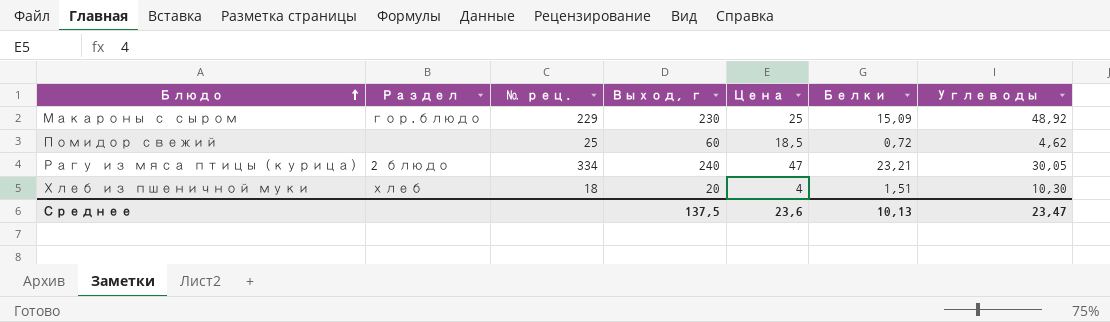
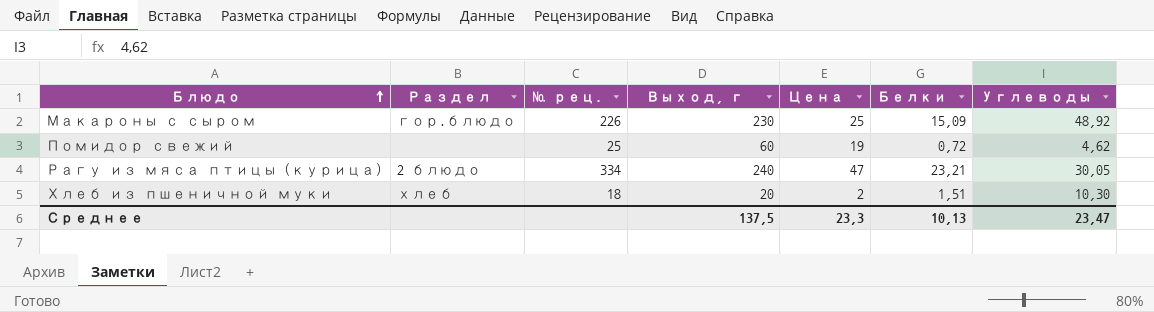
Макароны с сыром | № рец.: 229 -> 226
Помидор свежий | Цена: 18,5 -> 19
Хлеб из пшеничной муки | Цена: 4 -> 2
Среднее | Цена: 23,6 -> 23,3

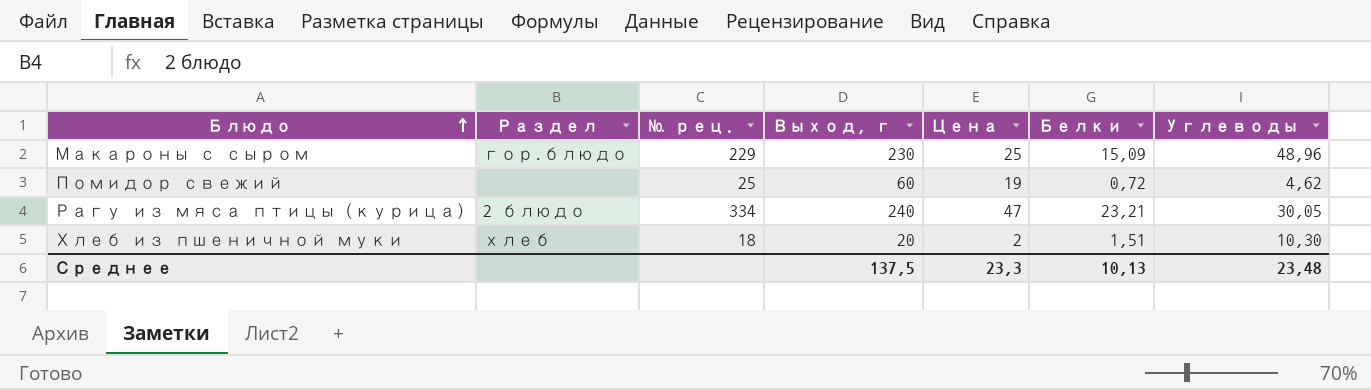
Макароны с сыром | № рец.: 226 -> 229
Макароны с сыром | Углеводы: 48,92 -> 48,96
Среднее | Углеводы: 23,47 -> 23,48

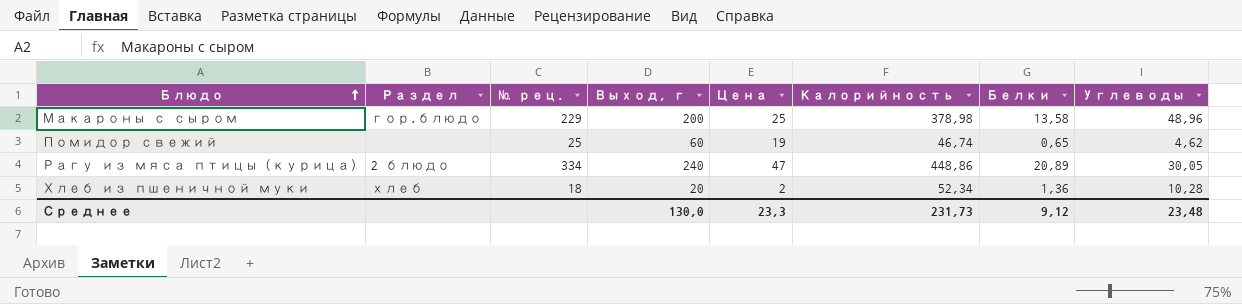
column Калорийность | position: none -> 6
Макароны с сыром | Выход, г: 230 -> 200
Макароны с сыром | Белки: 15,09 -> 13,58
Помидор свежий | Белки: 0,72 -> 0,65
Рагу из мяса птицы (курица) | Белки: 23,21 -> 20,89
Хлеб из пшеничной муки | Белки: 1,51 -> 1,36
Хлеб из пшеничной муки | Углеводы: 10,30 -> 10,28
Среднее | Выход, г: 137,5 -> 130,0
Среднее | Белки: 10,13 -> 9,12

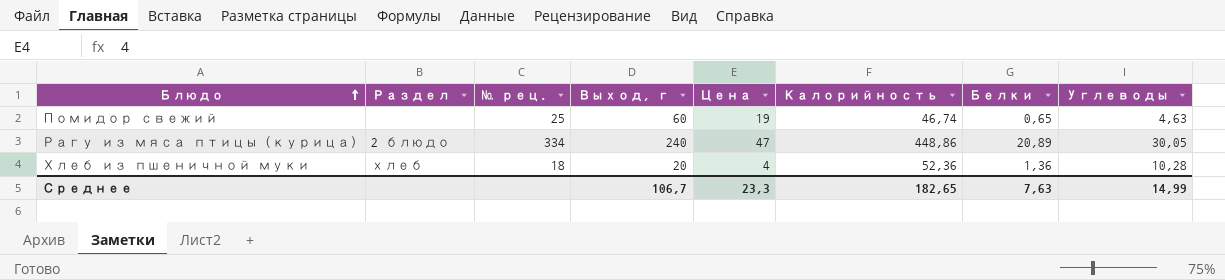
row Макароны с сыром: гор.блюдо | 229 | 200 | 25 | 378,98 | 13,58 | 48,96 -> none
Помидор свежий | Углеводы: 4,62 -> 4,63
Хлеб из пшеничной муки | Цена: 2 -> 4
Хлеб из пшеничной муки | Калорийность: 52,34 -> 52,36
Среднее | Выход, г: 130,0 -> 106,7
Среднее | Калорийность: 231,73 -> 182,65
Среднее | Белки: 9,12 -> 7,63
Среднее | Углеводы: 23,48 -> 14,99

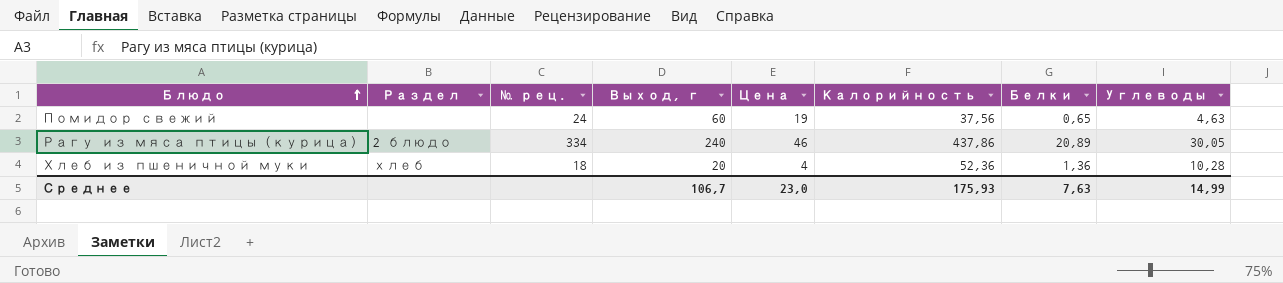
Помидор свежий | № рец.: 25 -> 24
Помидор свежий | Калорийность: 46,74 -> 37,56
Рагу из мяса птицы (курица) | Цена: 47 -> 46
Рагу из мяса птицы (курица) | Калорийность: 448,86 -> 437,86
Среднее | Цена: 23,3 -> 23,0
Среднее | Калорийность: 182,65 -> 175,93

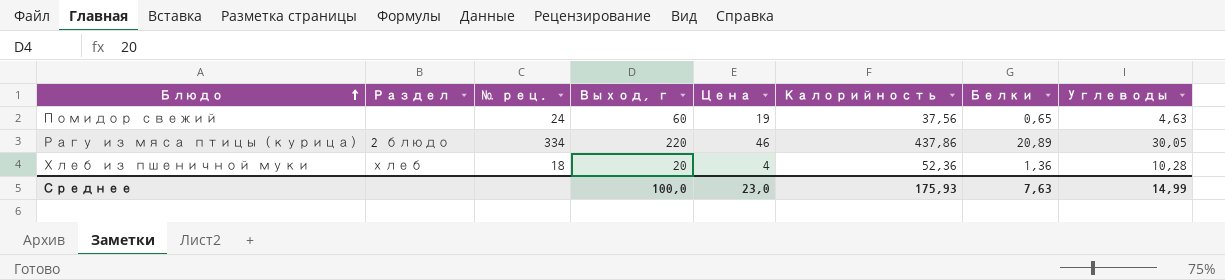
Рагу из мяса птицы (курица) | Выход, г: 240 -> 220
Среднее | Выход, г: 106,7 -> 100,0

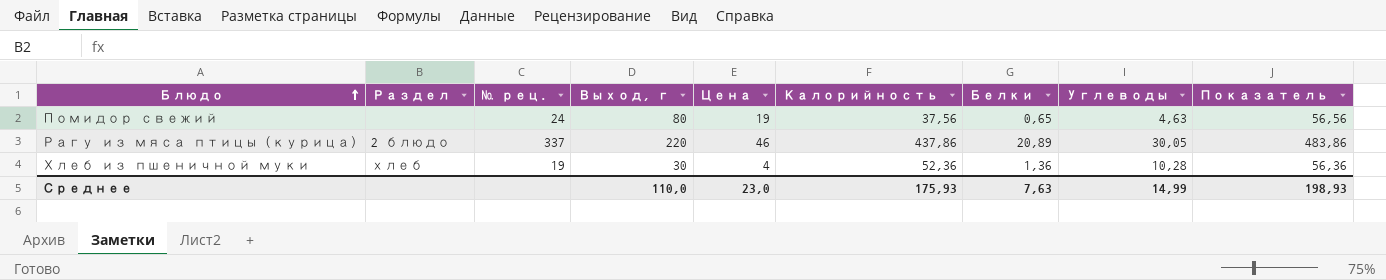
column Показатель | formula: none -> [Цена] + [Калорийность]
Помидор свежий | Выход, г: 60 -> 80
Рагу из мяса птицы (курица) | № рец.: 334 -> 337
Хлеб из пшеничной муки | № рец.: 18 -> 19
Хлеб из пшеничной муки | Выход, г: 20 -> 30
Среднее | Выход, г: 100,0 -> 110,0

